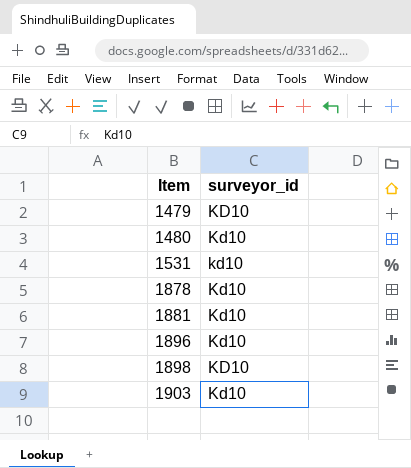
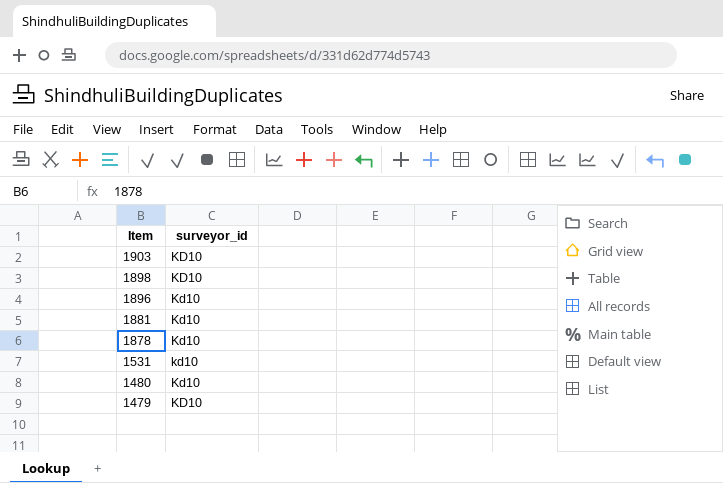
row order: Item ascending -> Item descending
1903 | surveyor_id: Kd10 -> KD10

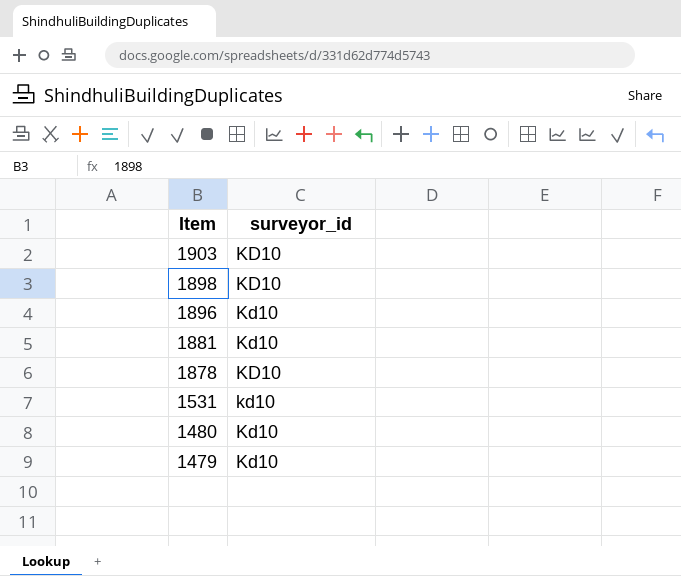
1878 | surveyor_id: Kd10 -> KD10
1479 | surveyor_id: KD10 -> Kd10

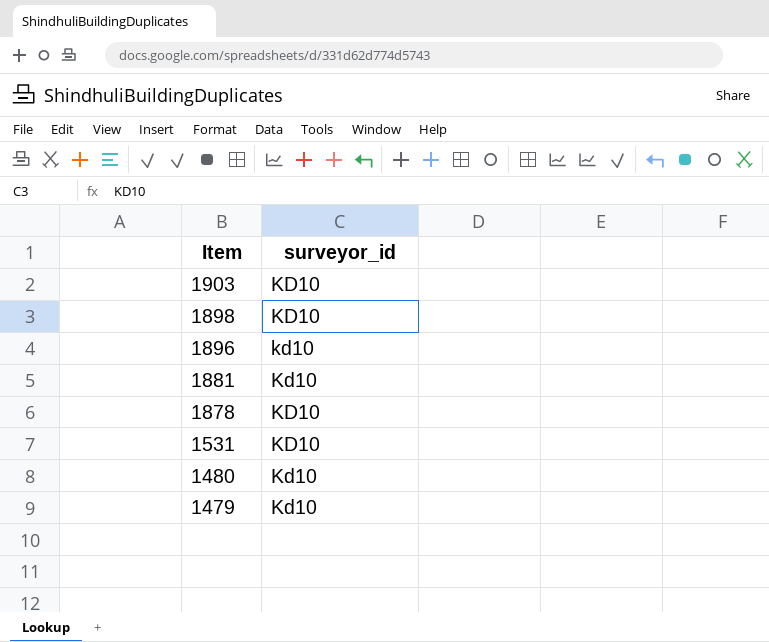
1896 | surveyor_id: Kd10 -> kd10
1531 | surveyor_id: kd10 -> KD10

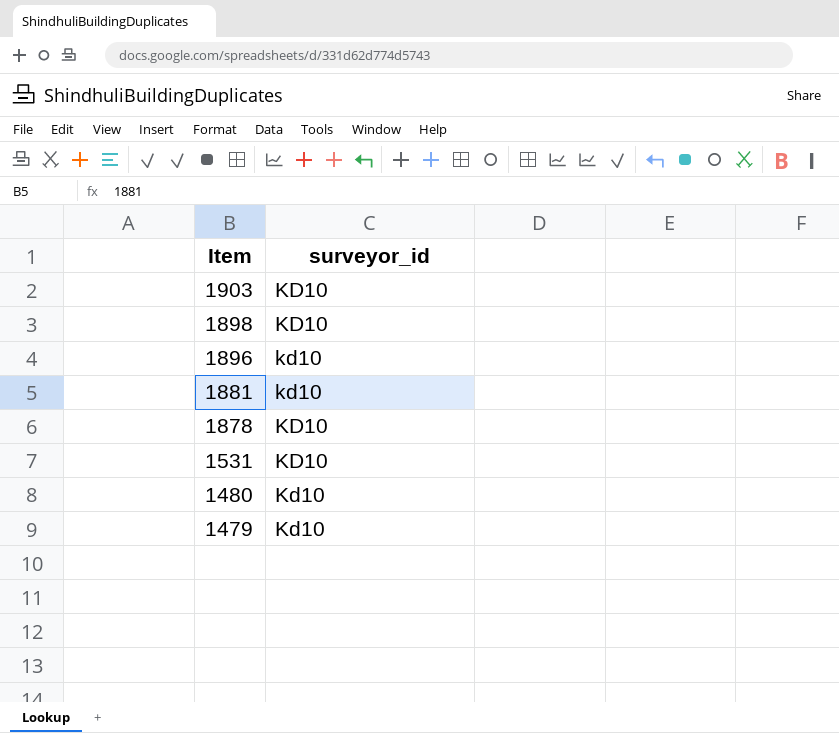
1881 | surveyor_id: Kd10 -> kd10

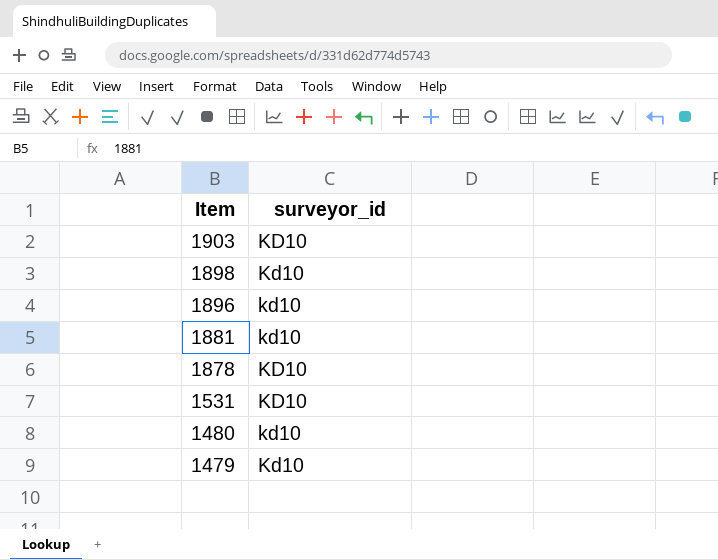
1898 | surveyor_id: KD10 -> Kd10
1480 | surveyor_id: Kd10 -> kd10

